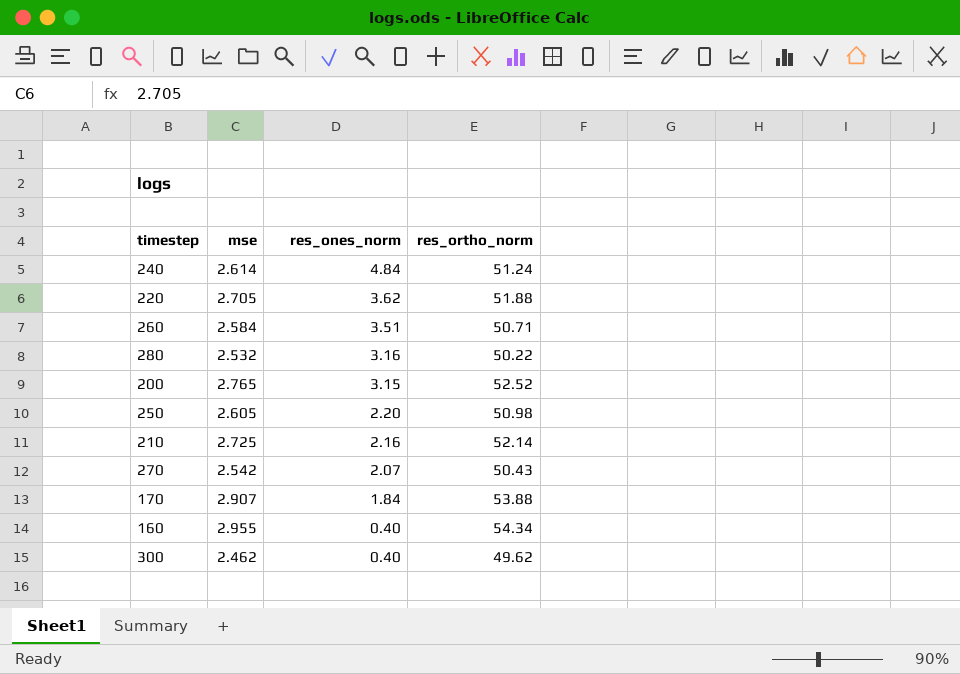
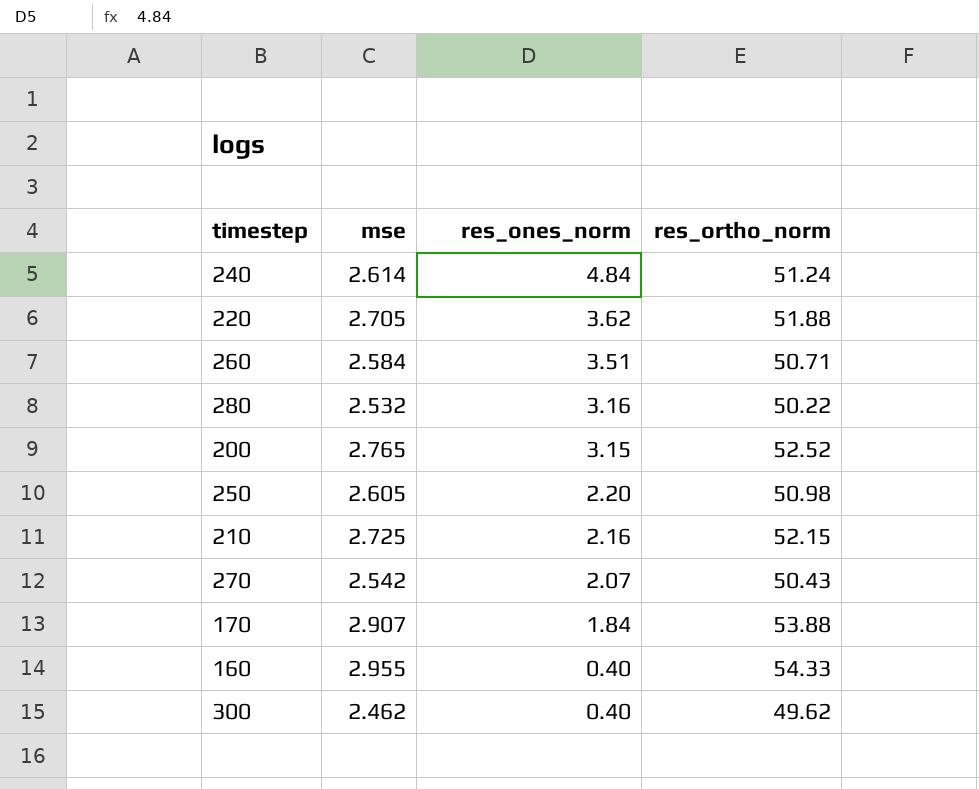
210 | res_ortho_norm: 52.14 -> 52.15
160 | res_ortho_norm: 54.34 -> 54.33

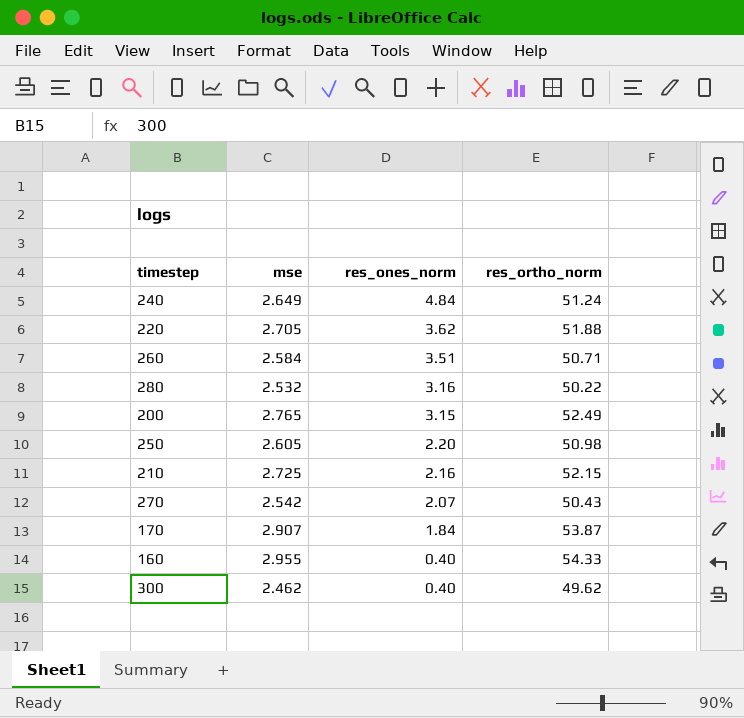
240 | mse: 2.614 -> 2.649
200 | res_ortho_norm: 52.52 -> 52.49
170 | res_ortho_norm: 53.88 -> 53.87

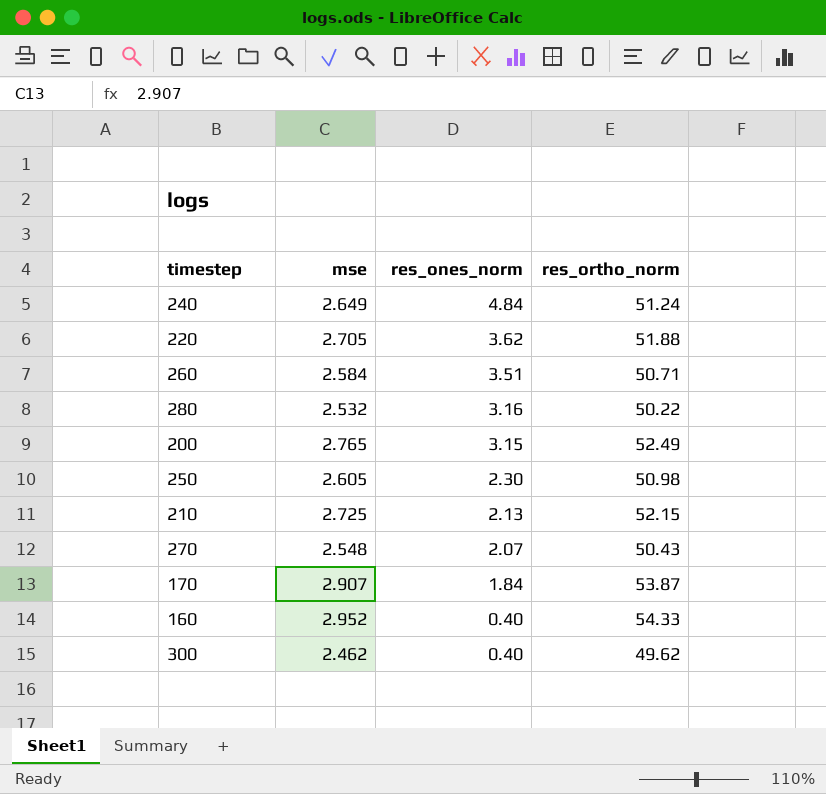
250 | res_ones_norm: 2.20 -> 2.30
210 | res_ones_norm: 2.16 -> 2.13
270 | mse: 2.542 -> 2.548
160 | mse: 2.955 -> 2.952

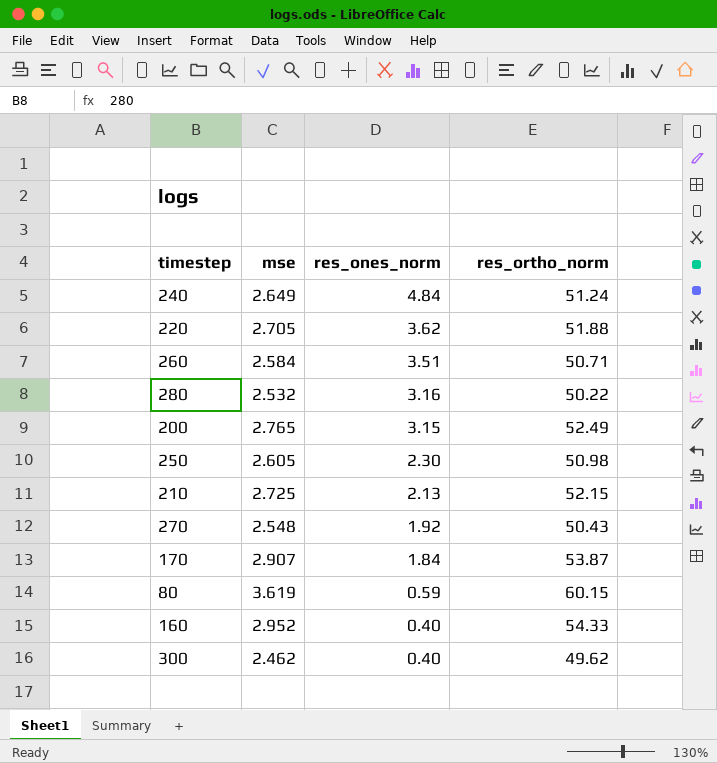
270 | res_ones_norm: 2.07 -> 1.92
row 80: none -> 3.619 | 0.59 | 60.15

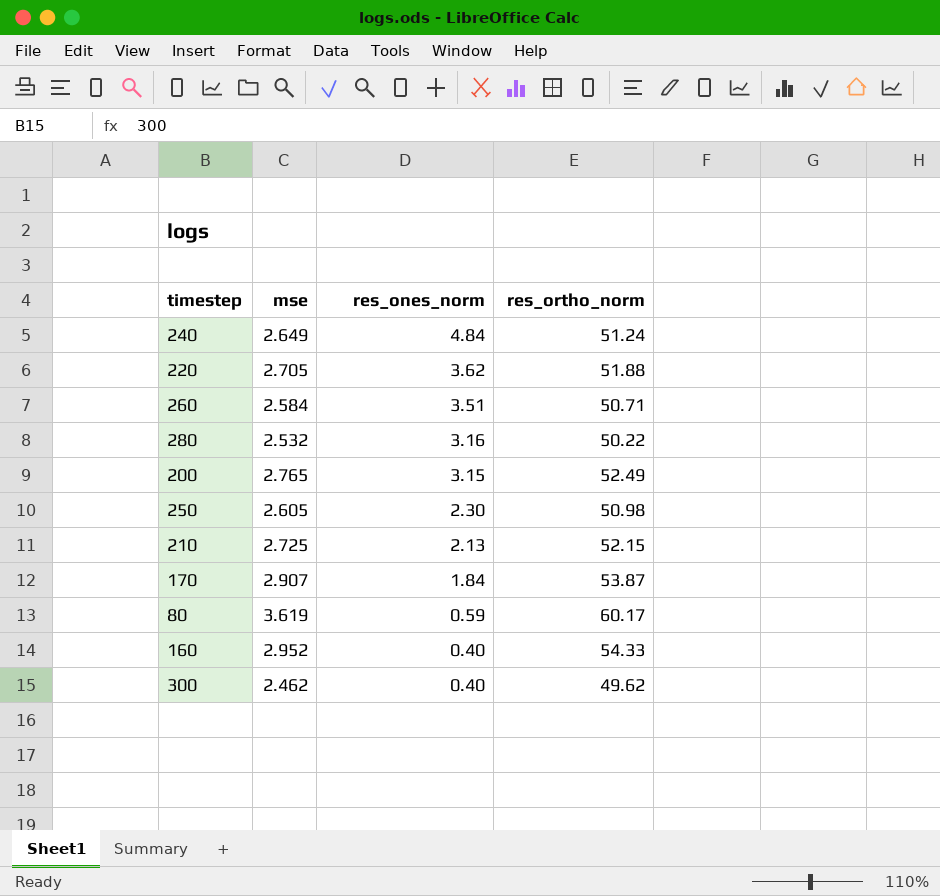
row 270: 2.548 | 1.92 | 50.43 -> none
80 | res_ortho_norm: 60.15 -> 60.17

